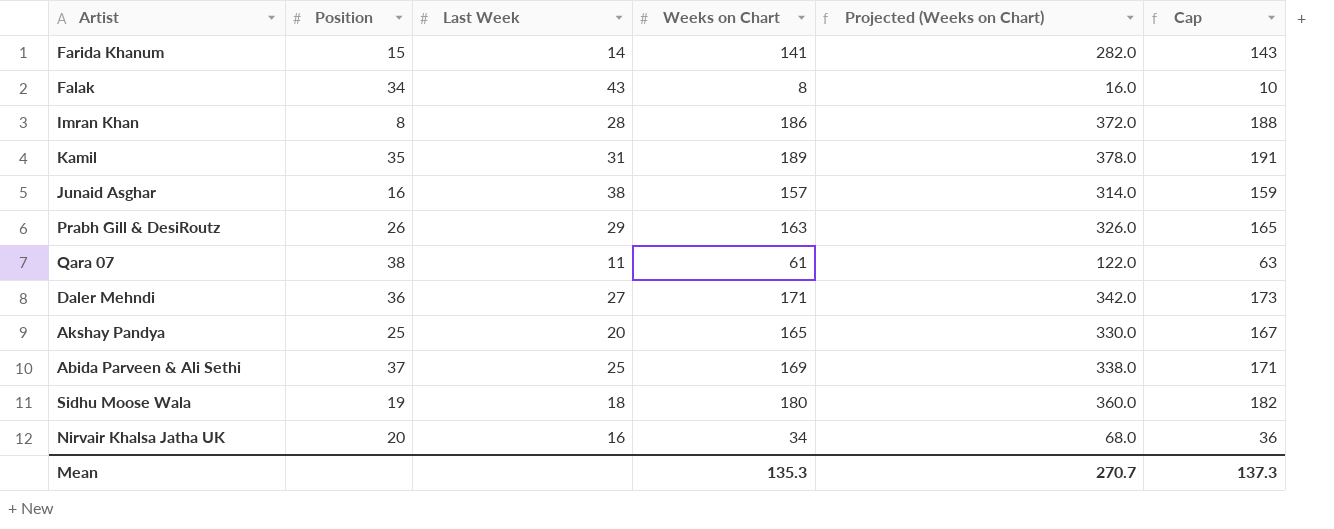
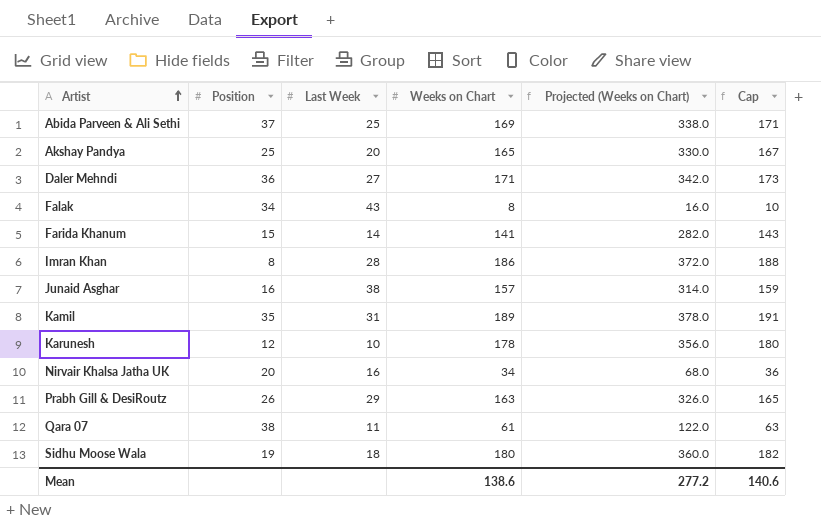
row order: none -> Artist ascending
row Karunesh: none -> 12 | 10 | 178 | 356.0 | 180
Mean | Weeks on Chart: 135.3 -> 138.6
Mean | Projected (Weeks on Chart): 270.7 -> 277.2
Mean | Cap: 137.3 -> 140.6

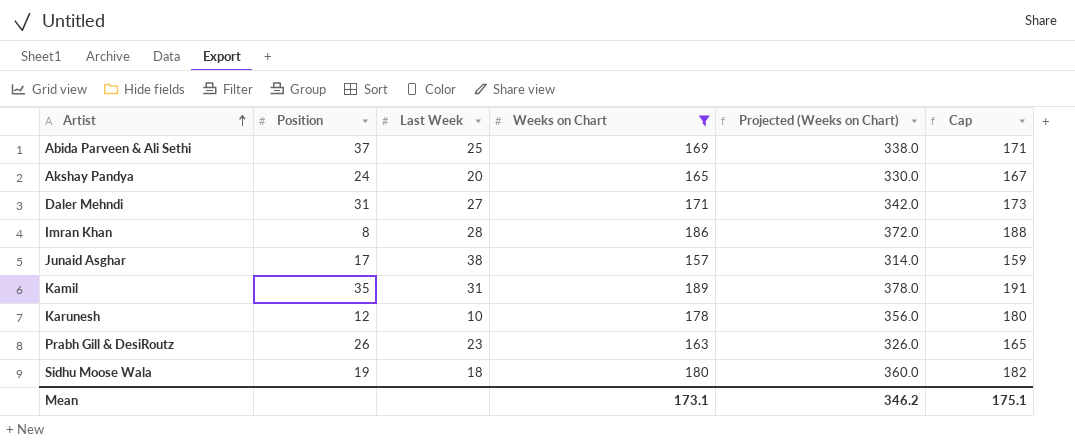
filter: none -> Weeks on Chart >= 157
Akshay Pandya | Position: 25 -> 24
Daler Mehndi | Position: 36 -> 31
Junaid Asghar | Position: 16 -> 17
Prabh Gill & DesiRoutz | Last Week: 29 -> 23
Mean | Weeks on Chart: 138.6 -> 173.1
Mean | Projected (Weeks on Chart): 277.2 -> 346.2
Mean | Cap: 140.6 -> 175.1

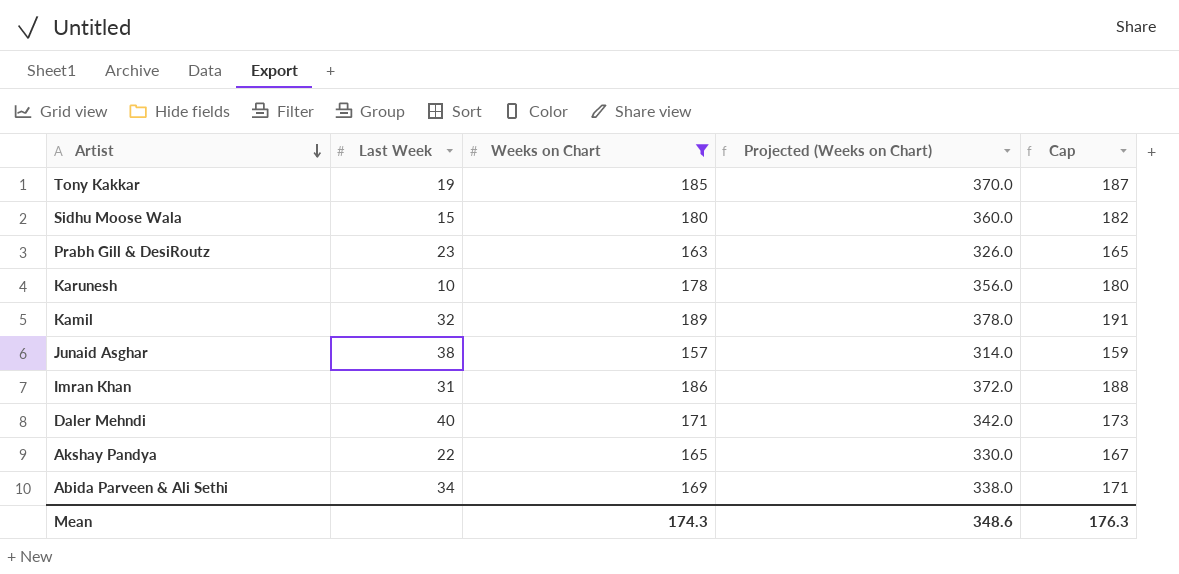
row order: Artist ascending -> Artist descending
column Position | position: 2 -> none
row Tony Kakkar: none -> 19 | 185 | 370.0 | 187
Sidhu Moose Wala | Last Week: 18 -> 15
Kamil | Last Week: 31 -> 32
Imran Khan | Last Week: 28 -> 31
Daler Mehndi | Last Week: 27 -> 40
Akshay Pandya | Last Week: 20 -> 22
Abida Parveen & Ali Sethi | Last Week: 25 -> 34
Mean | Weeks on Chart: 173.1 -> 174.3
Mean | Projected (Weeks on Chart): 346.2 -> 348.6
Mean | Cap: 175.1 -> 176.3

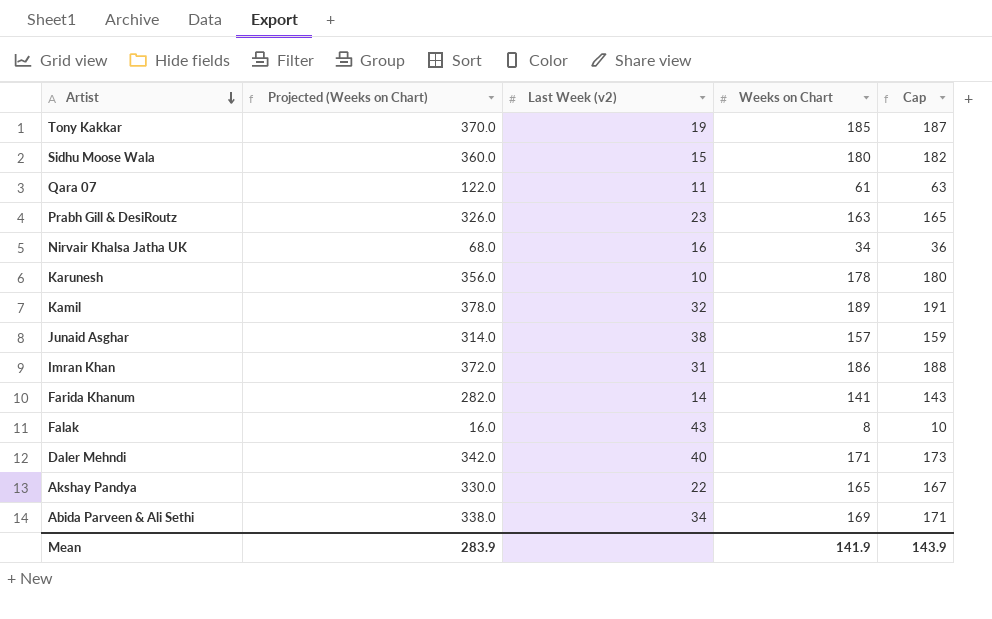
filter: Weeks on Chart >= 157 -> none
column Projected (Weeks on Chart) | position: 4 -> 2
column name: Last Week -> Last Week (v2)
Mean | Projected (Weeks on Chart): 348.6 -> 283.9
Mean | Weeks on Chart: 174.3 -> 141.9
Mean | Cap: 176.3 -> 143.9

